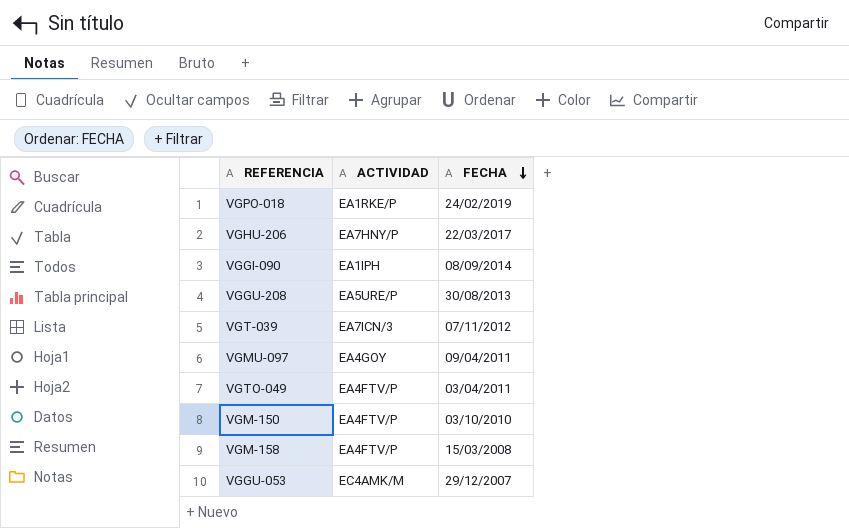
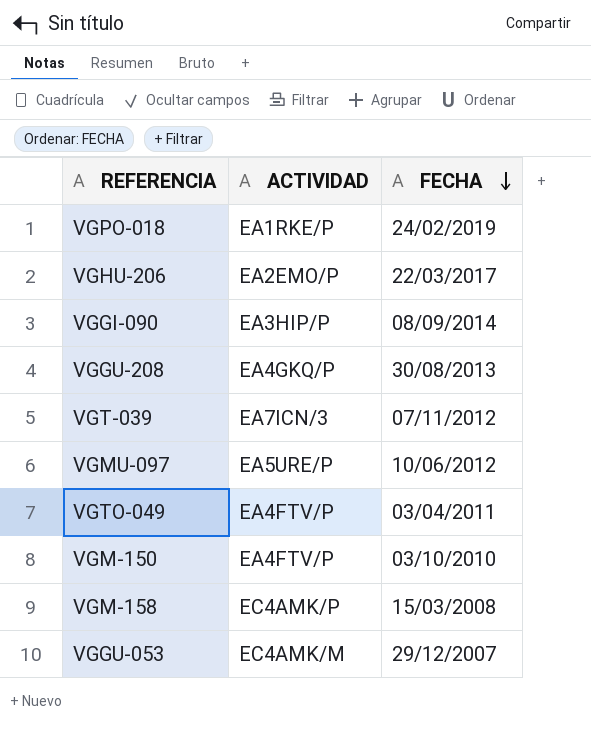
VGHU-206 | ACTIVIDAD: EA7HNY/P -> EA2EMO/P
VGGI-090 | ACTIVIDAD: EA1IPH -> EA3HIP/P
VGGU-208 | ACTIVIDAD: EA5URE/P -> EA4GKQ/P
VGMU-097 | ACTIVIDAD: EA4GOY -> EA5URE/P
VGMU-097 | FECHA: 09/04/2011 -> 10/06/2012
VGM-158 | ACTIVIDAD: EA4FTV/P -> EC4AMK/P

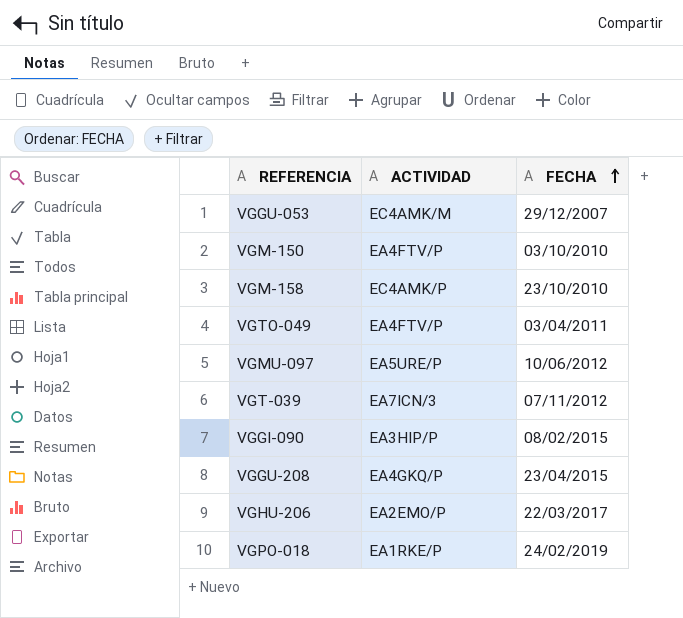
row order: FECHA descending -> FECHA ascending
VGM-158 | FECHA: 15/03/2008 -> 23/10/2010
VGGI-090 | FECHA: 08/09/2014 -> 08/02/2015
VGGU-208 | FECHA: 30/08/2013 -> 23/04/2015

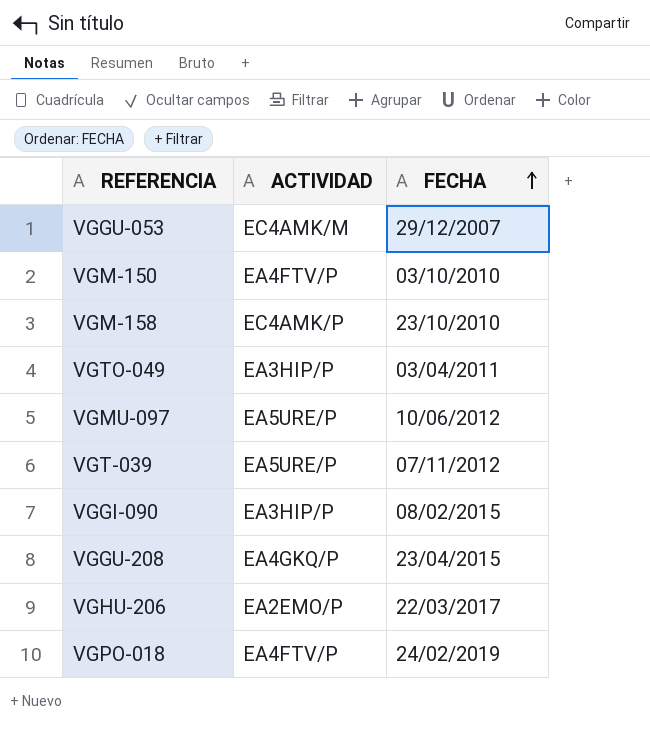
VGTO-049 | ACTIVIDAD: EA4FTV/P -> EA3HIP/P
VGT-039 | ACTIVIDAD: EA7ICN/3 -> EA5URE/P
VGPO-018 | ACTIVIDAD: EA1RKE/P -> EA4FTV/P

